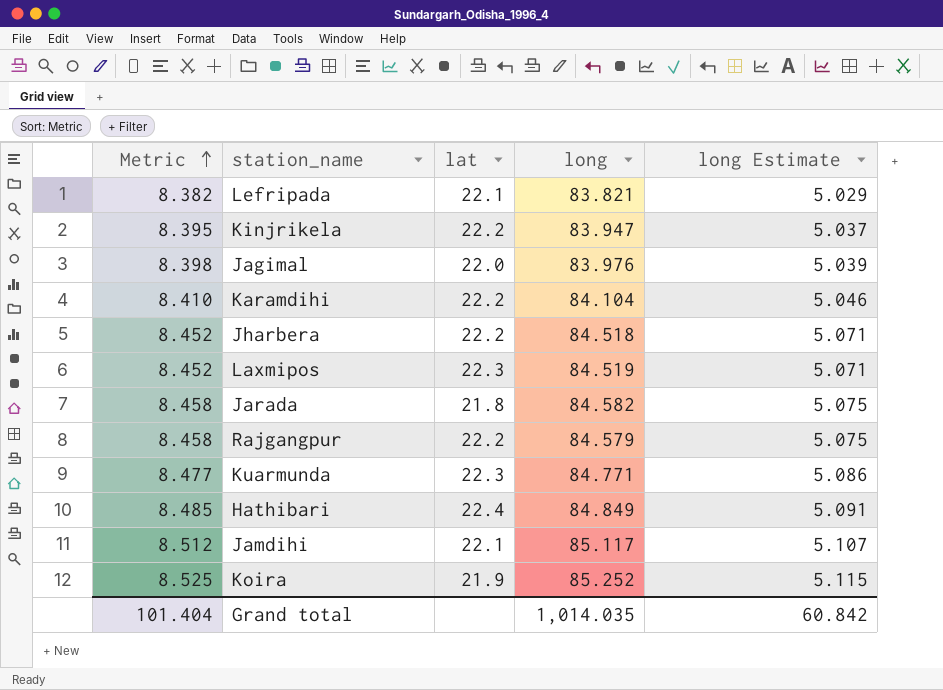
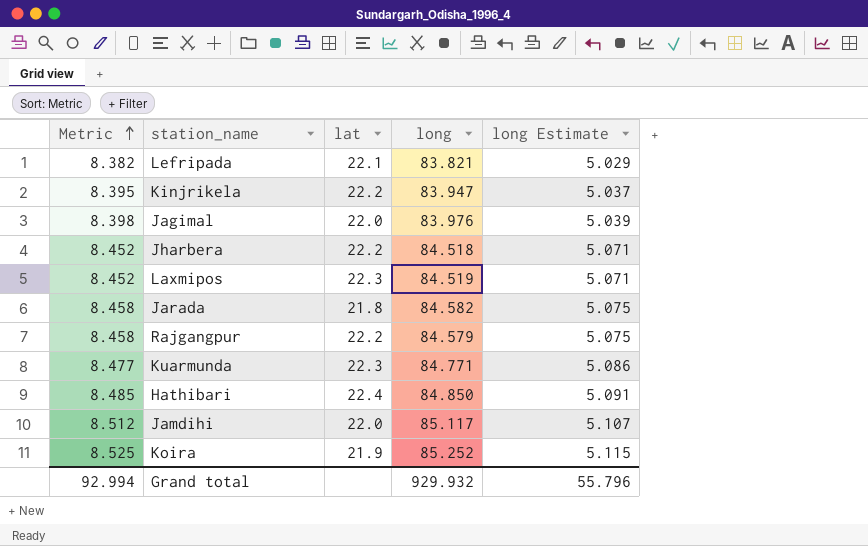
row Karamdihi: 8.410 | 22.2 | 84.104 | 5.046 -> none
Hathibari | long: 84.849 -> 84.850
Jamdihi | lat: 22.1 -> 22.0
Grand total | Metric: 101.404 -> 92.994
Grand total | long: 1,014.035 -> 929.932
Grand total | long Estimate: 60.842 -> 55.796

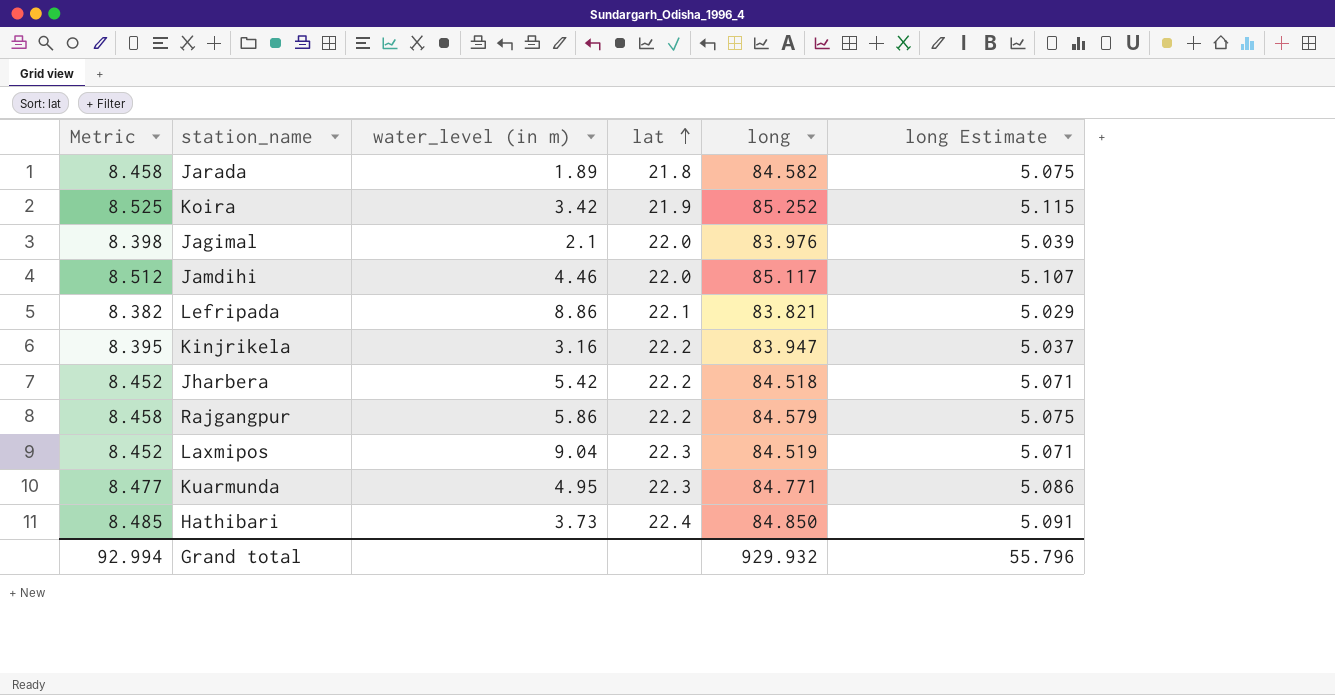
row order: Metric ascending -> lat ascending
column water_level (in m) | position: none -> 3

